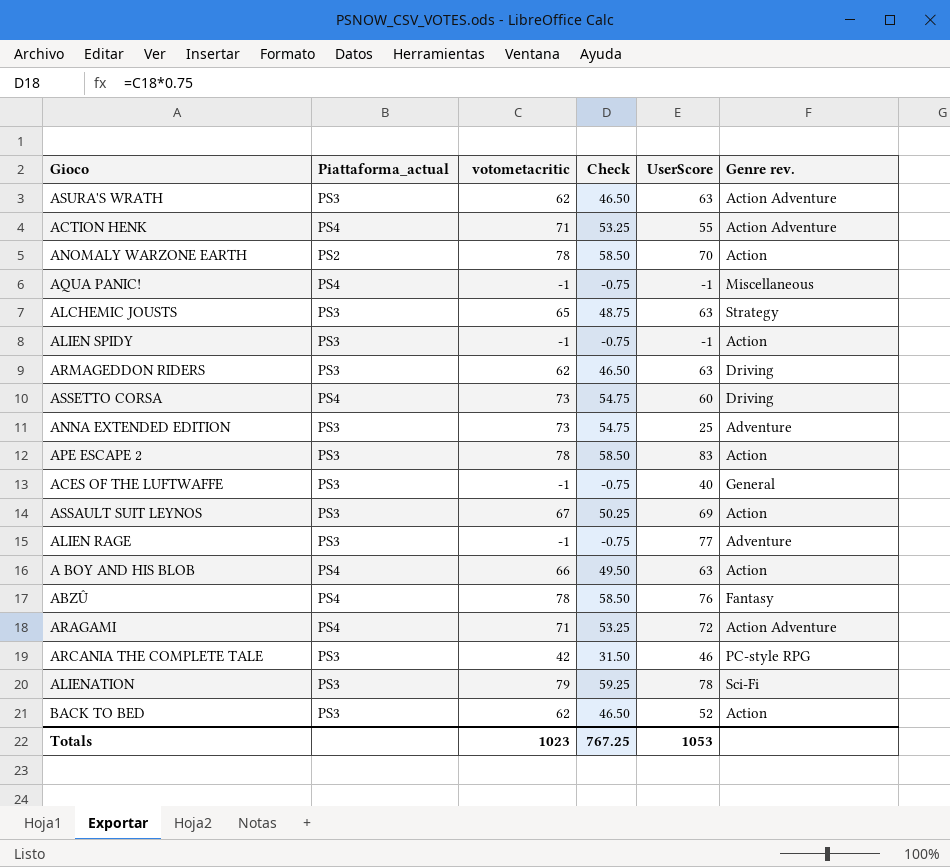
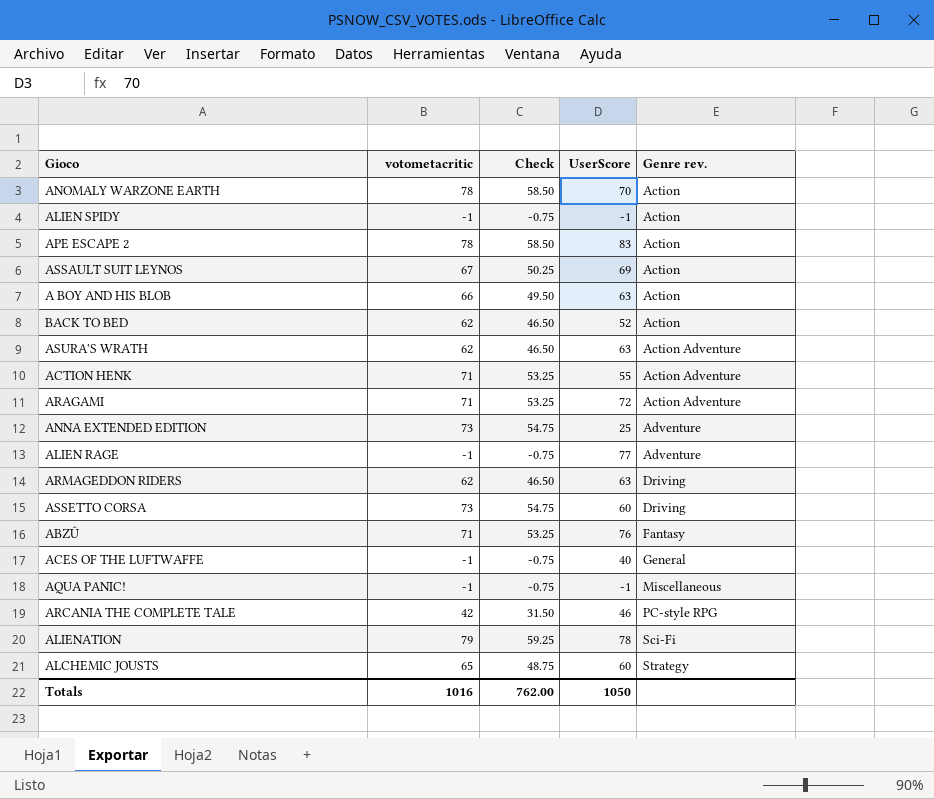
row order: none -> Genre rev. ascending
column Piattaforma_actual | position: 2 -> none
ABZÛ | votometacritic: 78 -> 71
ABZÛ | Check: 58.50 -> 53.25
ALCHEMIC JOUSTS | UserScore: 63 -> 60
Totals | votometacritic: 1023 -> 1016
Totals | Check: 767.25 -> 762.00
Totals | UserScore: 1053 -> 1050

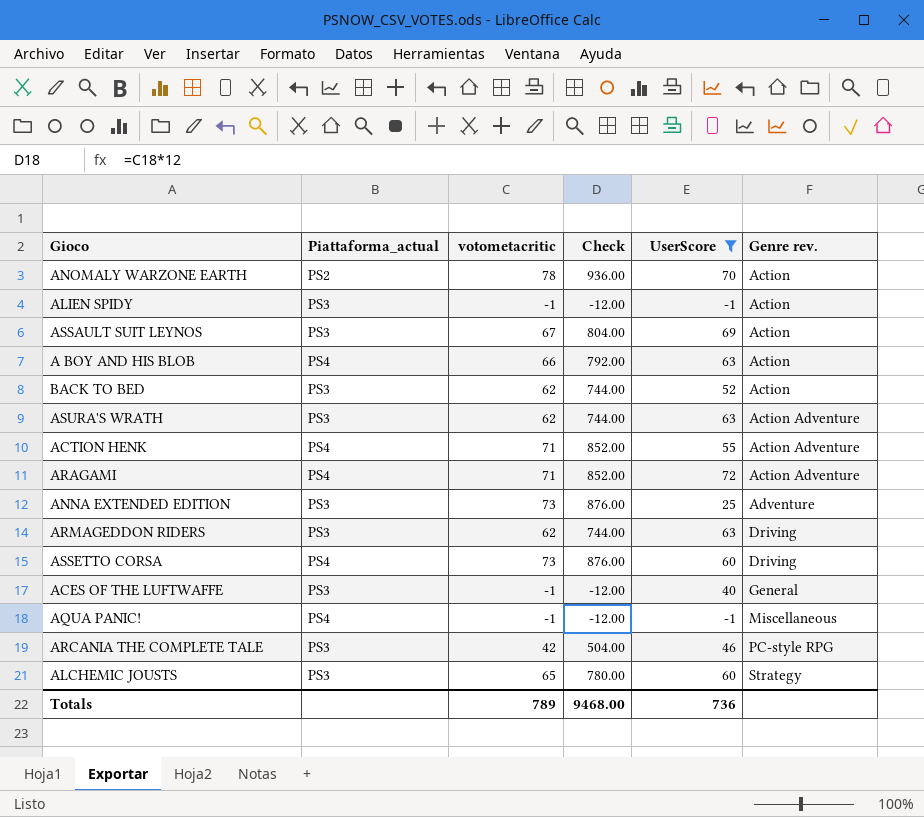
filter: none -> UserScore <= 72
column Piattaforma_actual | position: none -> 2
column Check | formula: [votometacritic] * 0.75 -> [votometacritic] * 12
Totals | votometacritic: 1016 -> 789
Totals | Check: 762.00 -> 9468.00
Totals | UserScore: 1050 -> 736

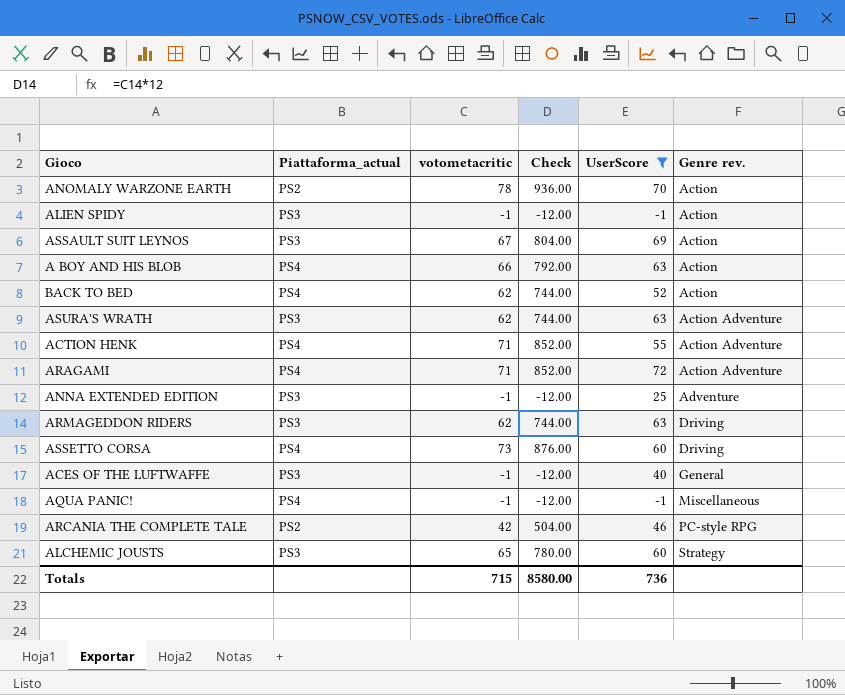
BACK TO BED | Piattaforma_actual: PS3 -> PS4
ANNA EXTENDED EDITION | votometacritic: 73 -> -1
ANNA EXTENDED EDITION | Check: 876.00 -> -12.00
ARCANIA THE COMPLETE TALE | Piattaforma_actual: PS3 -> PS2
Totals | votometacritic: 789 -> 715
Totals | Check: 9468.00 -> 8580.00

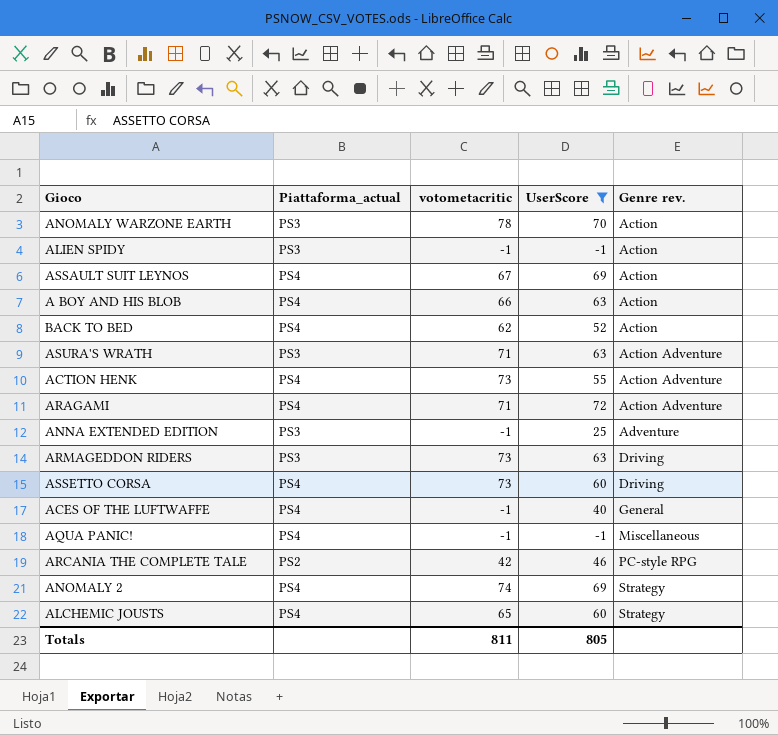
column Check | formula: [votometacritic] * 12 -> none
ANOMALY WARZONE EARTH | Piattaforma_actual: PS2 -> PS3
ASSAULT SUIT LEYNOS | Piattaforma_actual: PS3 -> PS4
ASURA'S WRATH | votometacritic: 62 -> 71
ACTION HENK | votometacritic: 71 -> 73
ARMAGEDDON RIDERS | votometacritic: 62 -> 73
ACES OF THE LUFTWAFFE | Piattaforma_actual: PS3 -> PS4
row ANOMALY 2: none -> PS4 | 74 | 69 | Strategy
ALCHEMIC JOUSTS | Piattaforma_actual: PS3 -> PS4
Totals | votometacritic: 715 -> 811
Totals | UserScore: 736 -> 805

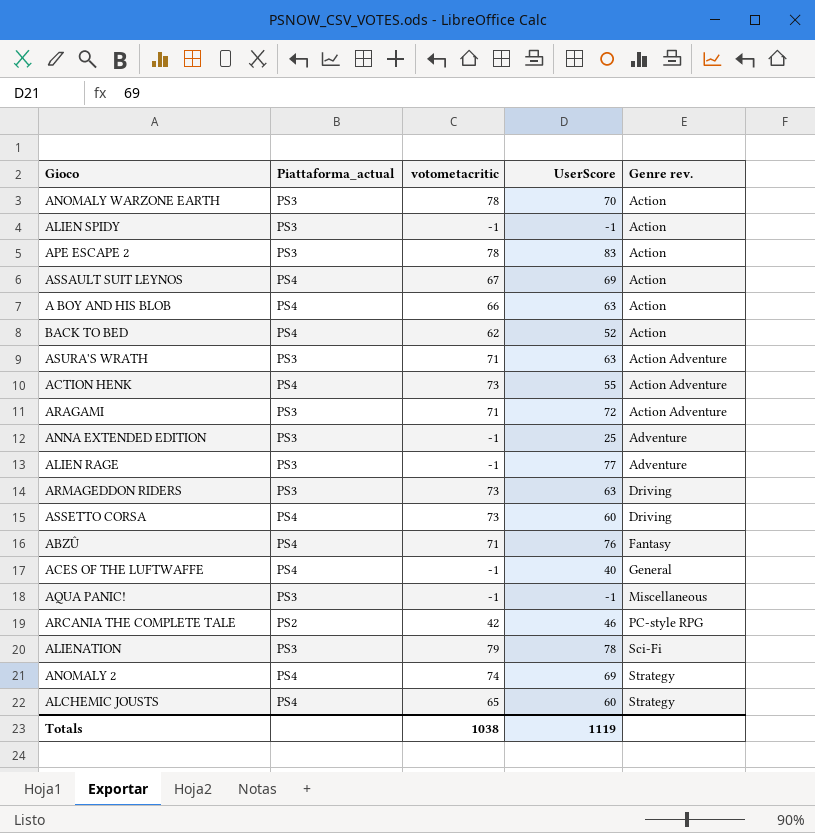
filter: UserScore <= 72 -> none
ARAGAMI | Piattaforma_actual: PS4 -> PS3
AQUA PANIC! | Piattaforma_actual: PS4 -> PS3
Totals | votometacritic: 811 -> 1038
Totals | UserScore: 805 -> 1119

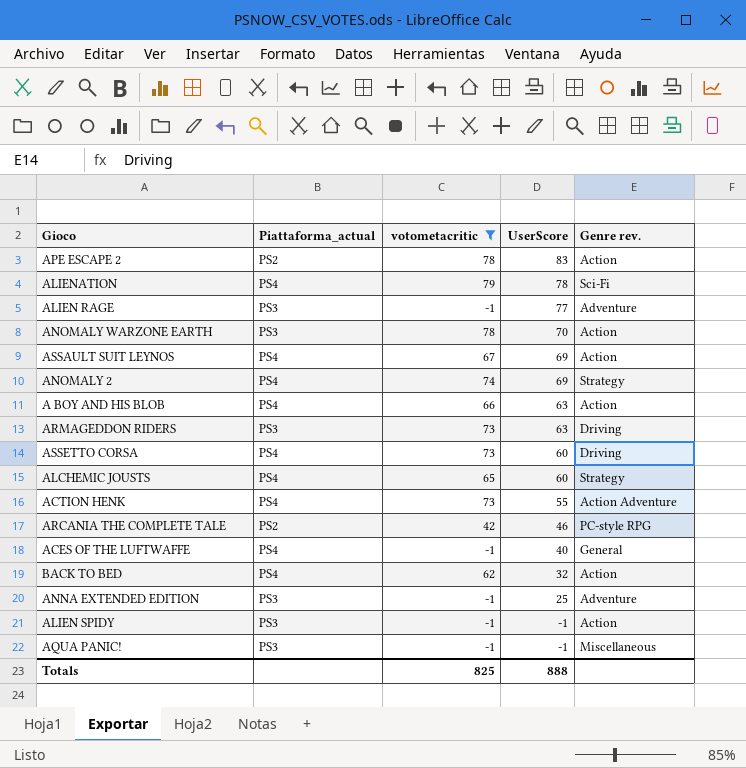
filter: none -> votometacritic != 71
row order: Genre rev. ascending -> UserScore descending
APE ESCAPE 2 | Piattaforma_actual: PS3 -> PS2
ALIENATION | Piattaforma_actual: PS3 -> PS4
BACK TO BED | UserScore: 52 -> 32
Totals | votometacritic: 1038 -> 825
Totals | UserScore: 1119 -> 888

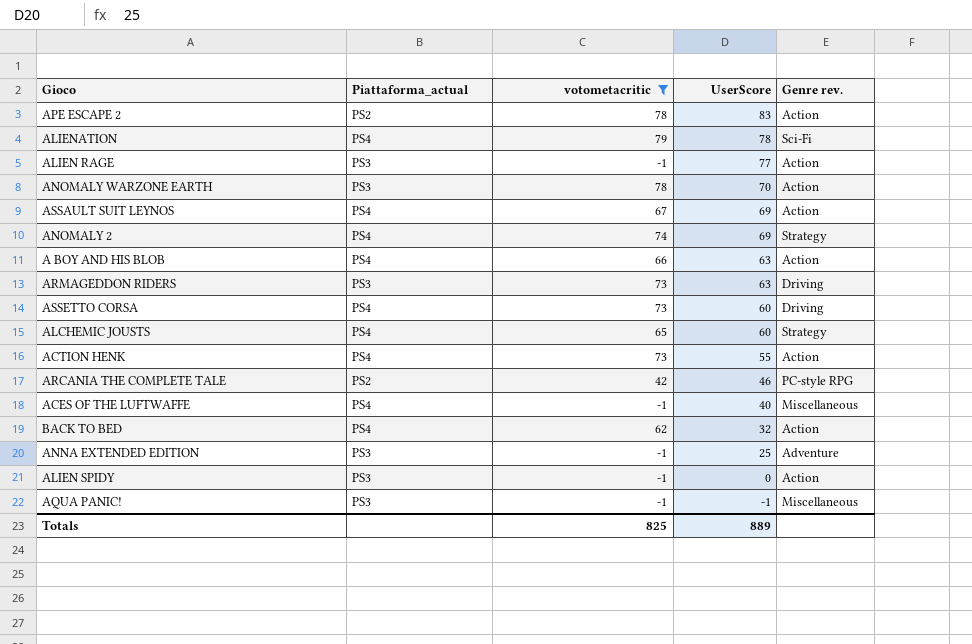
ALIEN RAGE | Genre rev.: Adventure -> Action
ACTION HENK | Genre rev.: Action Adventure -> Action
ACES OF THE LUFTWAFFE | Genre rev.: General -> Miscellaneous
ALIEN SPIDY | UserScore: -1 -> 0
Totals | UserScore: 888 -> 889

